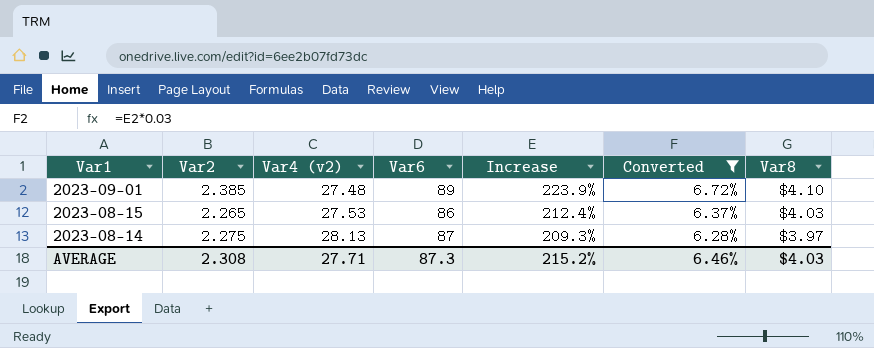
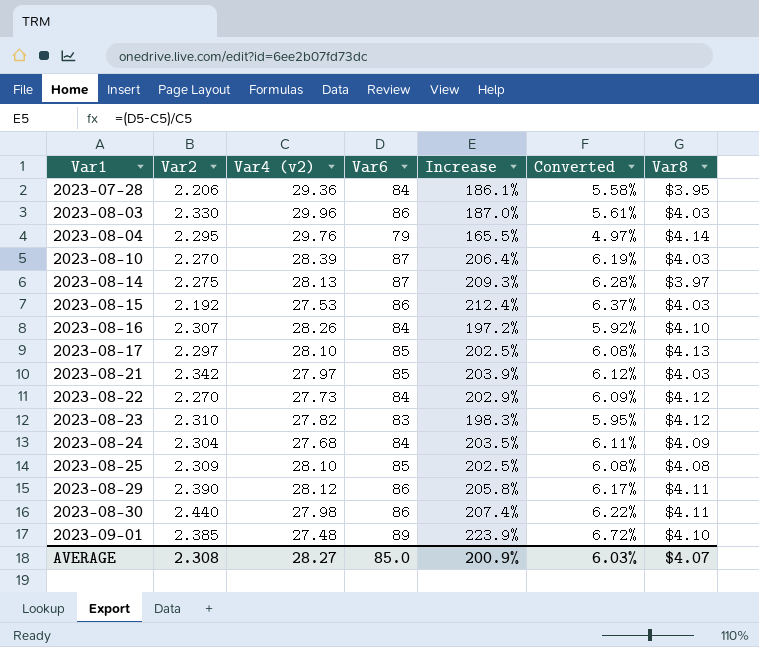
filter: Converted >= 6.28% -> none
row order: Var1 descending -> Var1 ascending
2023-08-15 | Var2: 2.265 -> 2.192
AVERAGE | Var4 (v2): 27.71 -> 28.27
AVERAGE | Var6: 87.3 -> 85.0
AVERAGE | Increase: 215.2% -> 200.9%
AVERAGE | Converted: 6.46% -> 6.03%
AVERAGE | Var8: $4.03 -> $4.07

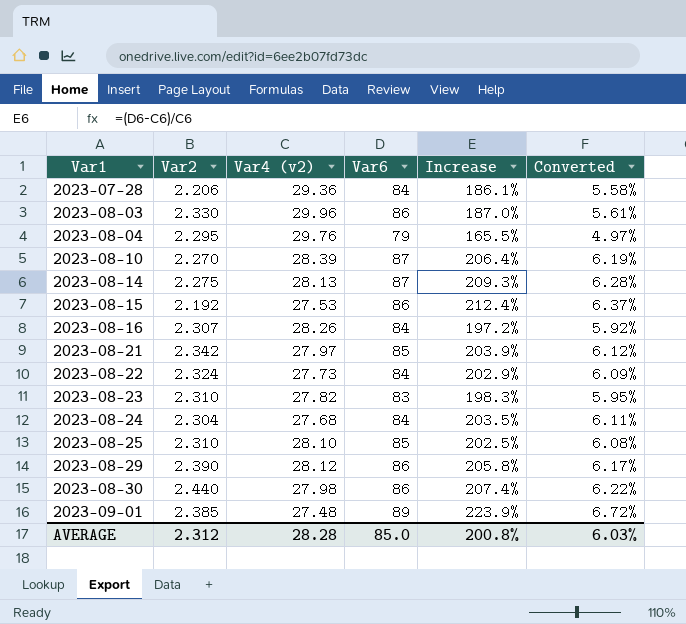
column Var8 | position: 7 -> none
row 2023-08-17: 2.297 | 28.10 | 85 | 202.5% | 6.08% | $4.13 -> none
2023-08-22 | Var2: 2.270 -> 2.324
2023-08-25 | Var2: 2.309 -> 2.310
AVERAGE | Var2: 2.308 -> 2.312
AVERAGE | Var4 (v2): 28.27 -> 28.28
AVERAGE | Increase: 200.9% -> 200.8%

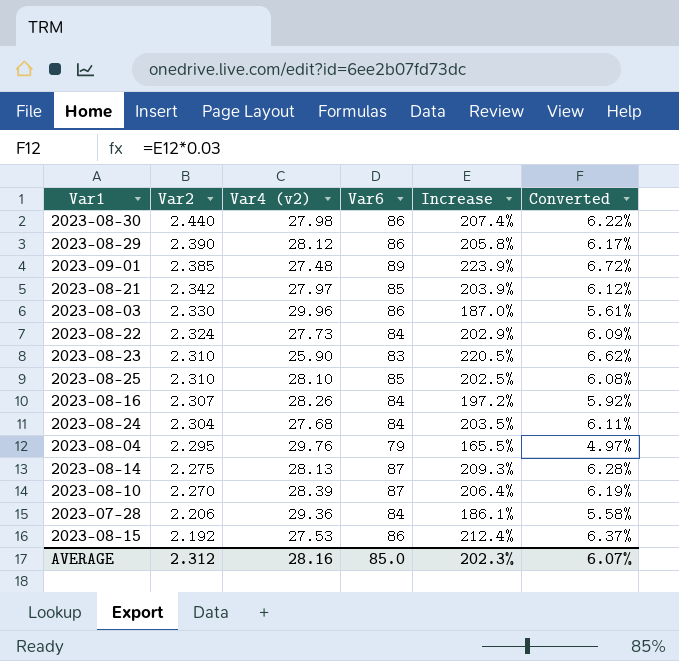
row order: Var1 ascending -> Var2 descending
2023-08-23 | Var4 (v2): 27.82 -> 25.90
2023-08-23 | Increase: 198.3% -> 220.5%
2023-08-23 | Converted: 5.95% -> 6.62%
AVERAGE | Var4 (v2): 28.28 -> 28.16
AVERAGE | Increase: 200.8% -> 202.3%
AVERAGE | Converted: 6.03% -> 6.07%

